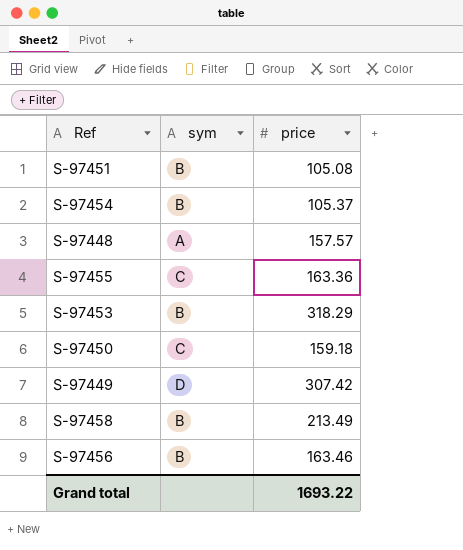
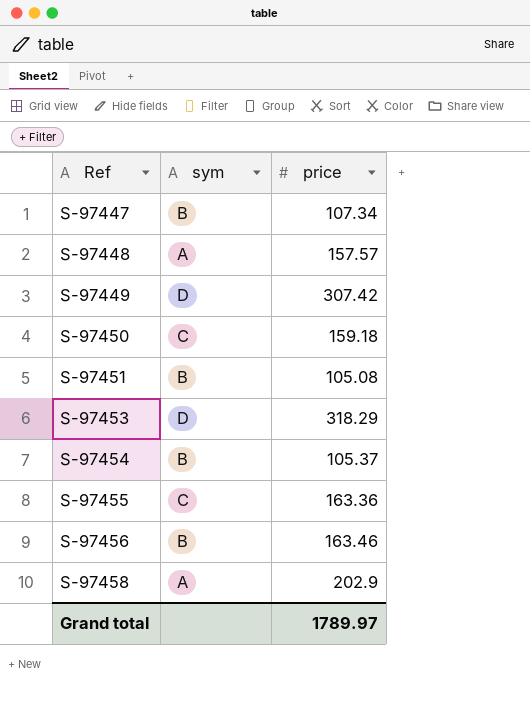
row order: none -> Ref ascending
row S-97447: none -> B | 107.34
S-97453 | sym: B -> D
S-97458 | sym: B -> A
S-97458 | price: 213.49 -> 202.9
Grand total | price: 1693.22 -> 1789.97

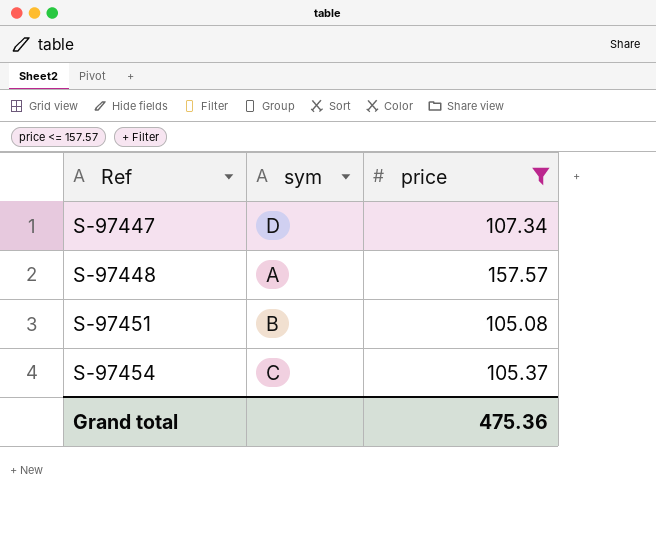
filter: none -> price <= 157.57
S-97447 | sym: B -> D
S-97454 | sym: B -> C
Grand total | price: 1789.97 -> 475.36

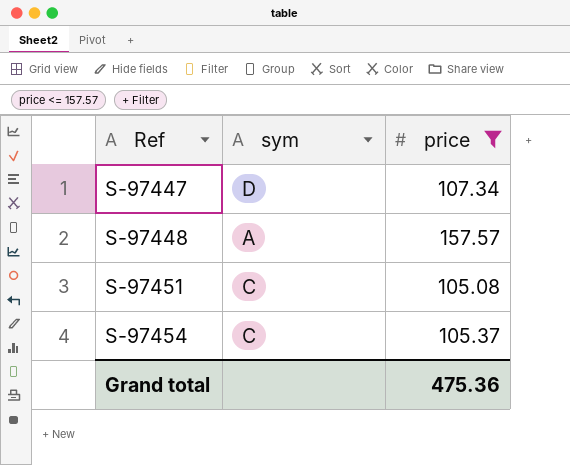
S-97451 | sym: B -> C

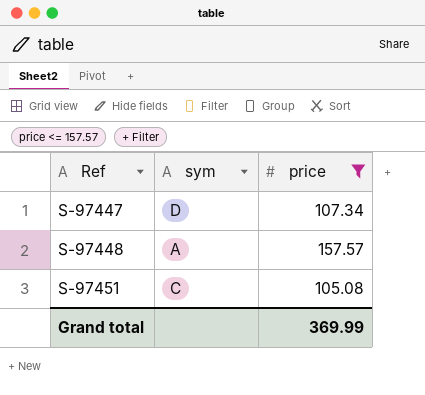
row S-97454: C | 105.37 -> none
Grand total | price: 475.36 -> 369.99

